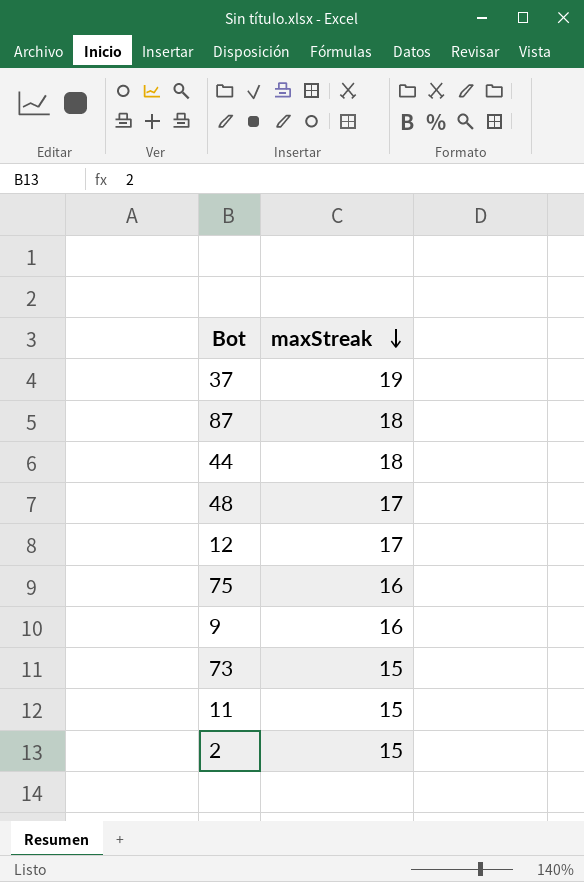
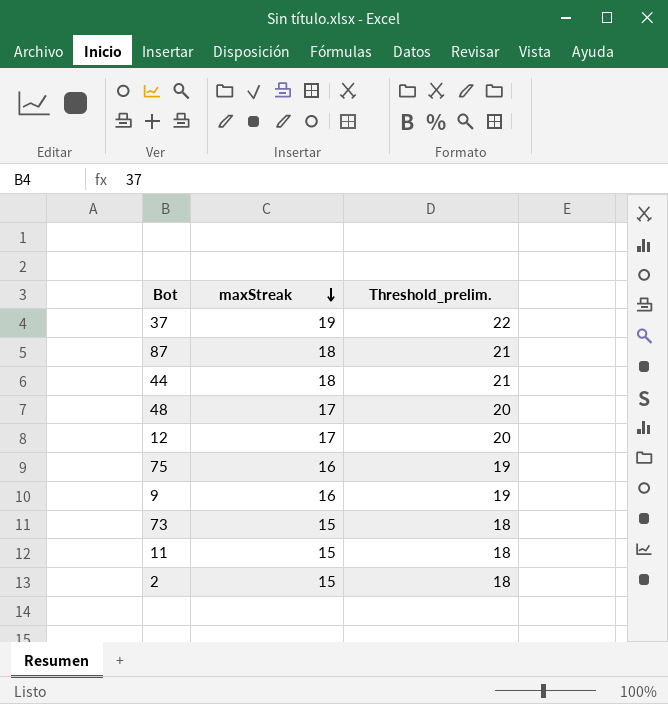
column Threshold_prelim. | formula: none -> [maxStreak] + 3

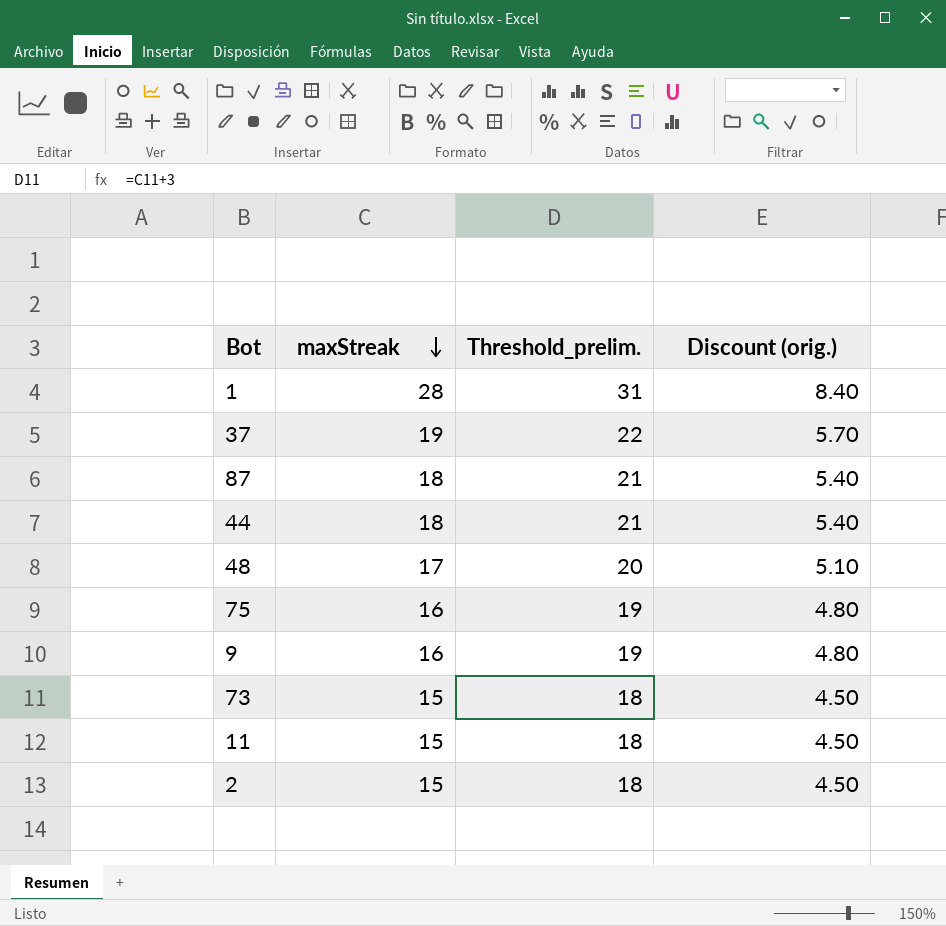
column Discount (orig.) | formula: none -> [maxStreak] * 0.3
row 12: 17 | 20 -> none
row 1: none -> 28 | 31 | 8.40

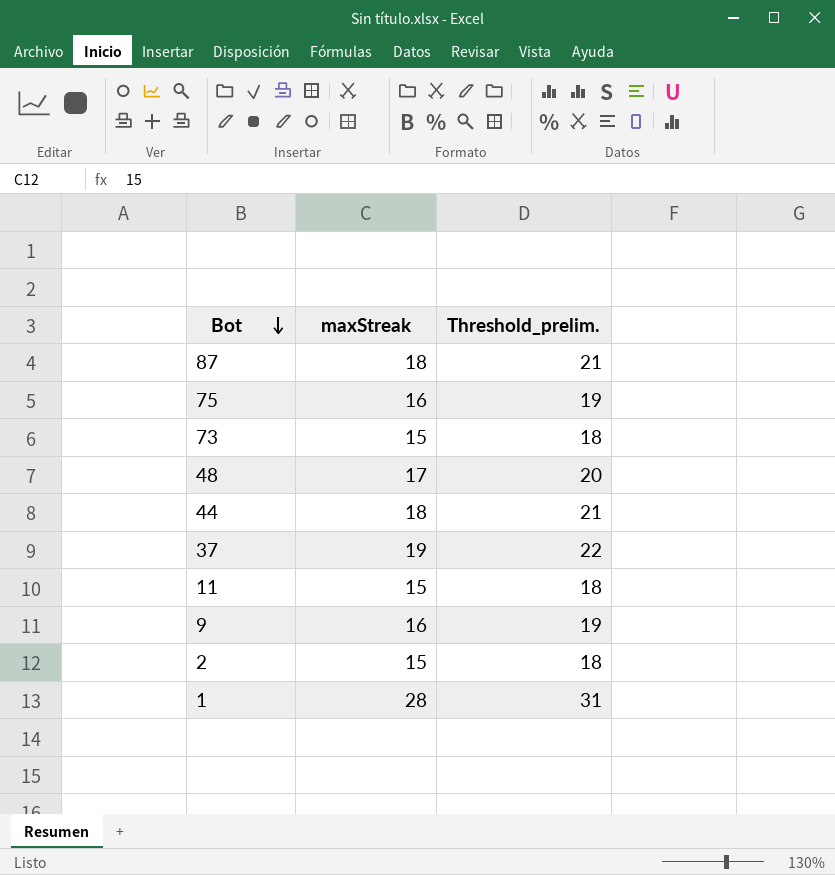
row order: maxStreak descending -> Bot descending
column Discount (orig.) | formula: [maxStreak] * 0.3 -> none

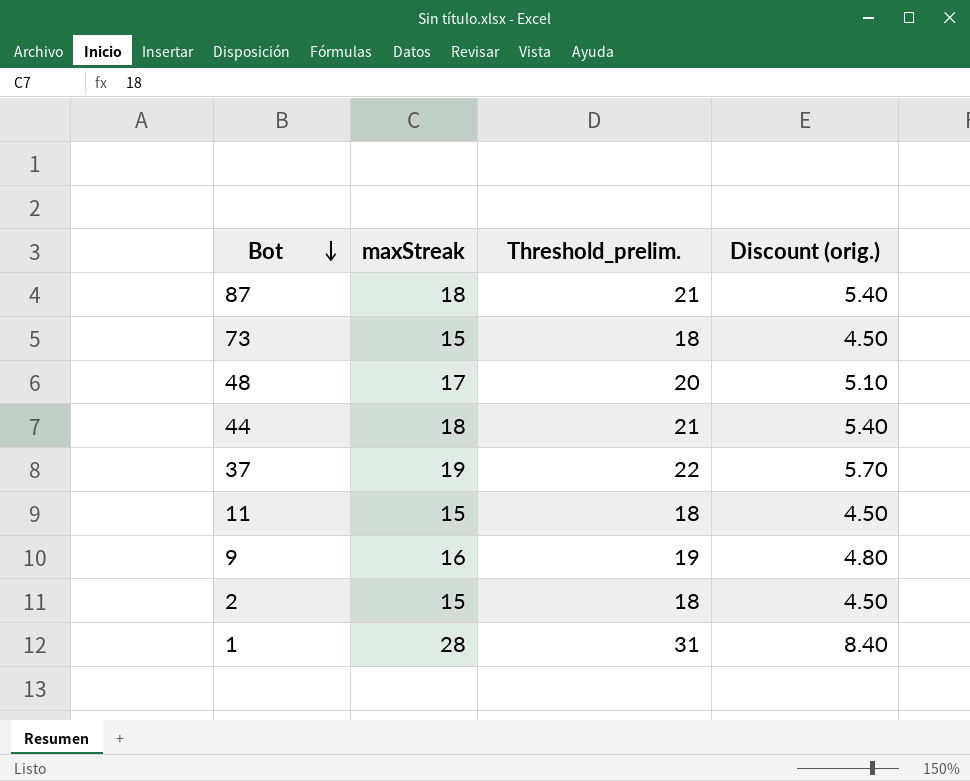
column Discount (orig.) | formula: none -> [maxStreak] * 0.3
row 75: 16 | 19 -> none

